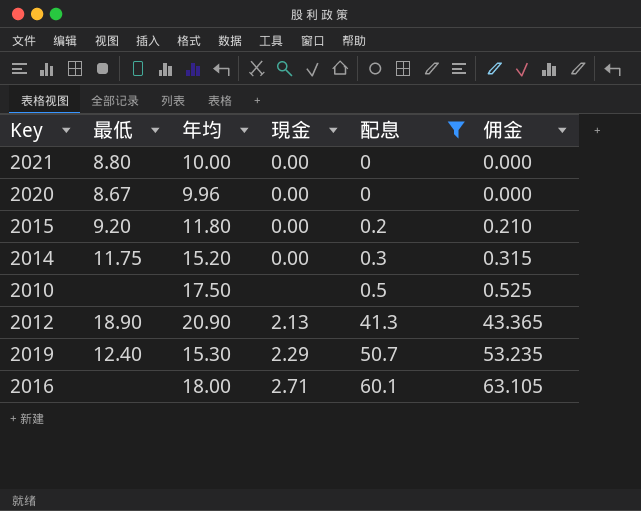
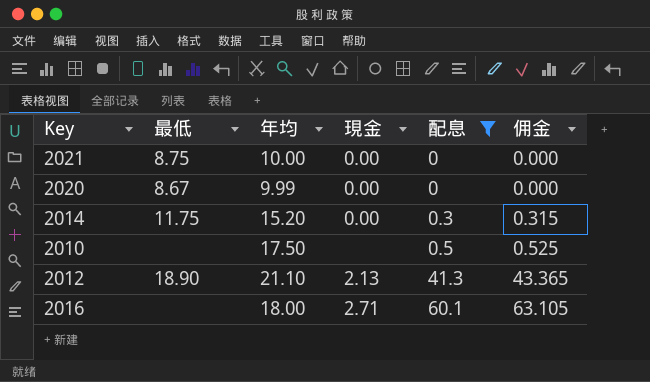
row 2015: 9.20 | 11.80 | 0.00 | 0.2 | 0.210 -> none
row 2019: 12.40 | 15.30 | 2.29 | 50.7 | 53.235 -> none
2021 | 最低: 8.80 -> 8.75
2020 | 年均: 9.96 -> 9.99
2012 | 年均: 20.90 -> 21.10

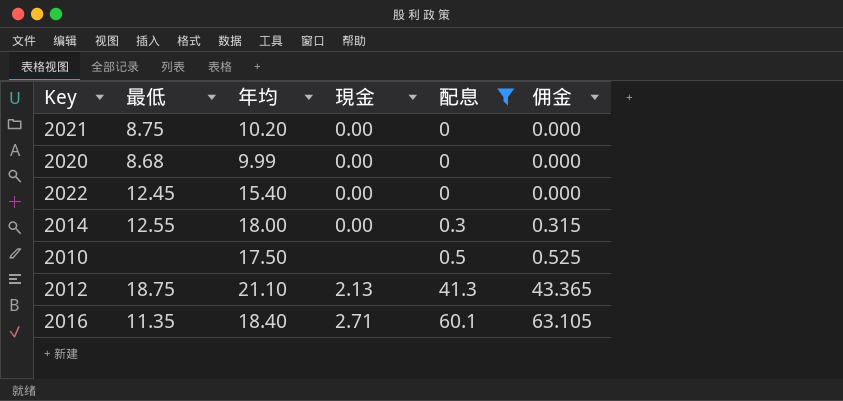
2021 | 年均: 10.00 -> 10.20
2020 | 最低: 8.67 -> 8.68
row 2022: none -> 12.45 | 15.40 | 0.00 | 0 | 0.000
2014 | 最低: 11.75 -> 12.55
2014 | 年均: 15.20 -> 18.00
2012 | 最低: 18.90 -> 18.75
2016 | 最低: none -> 11.35
2016 | 年均: 18.00 -> 18.40

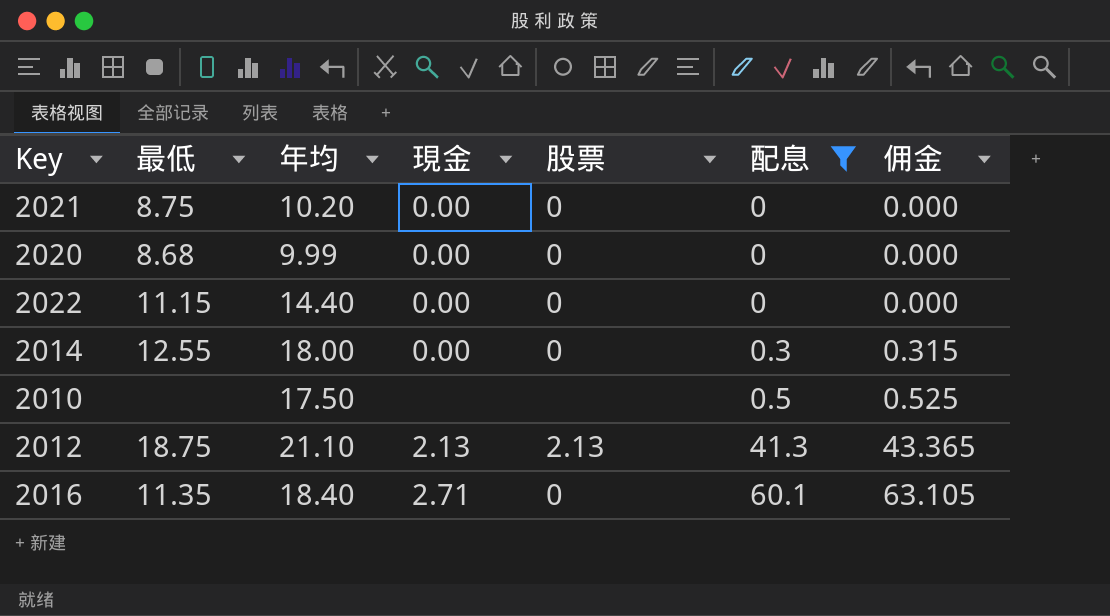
column 股票 | position: none -> 5
2022 | 最低: 12.45 -> 11.15
2022 | 年均: 15.40 -> 14.40

